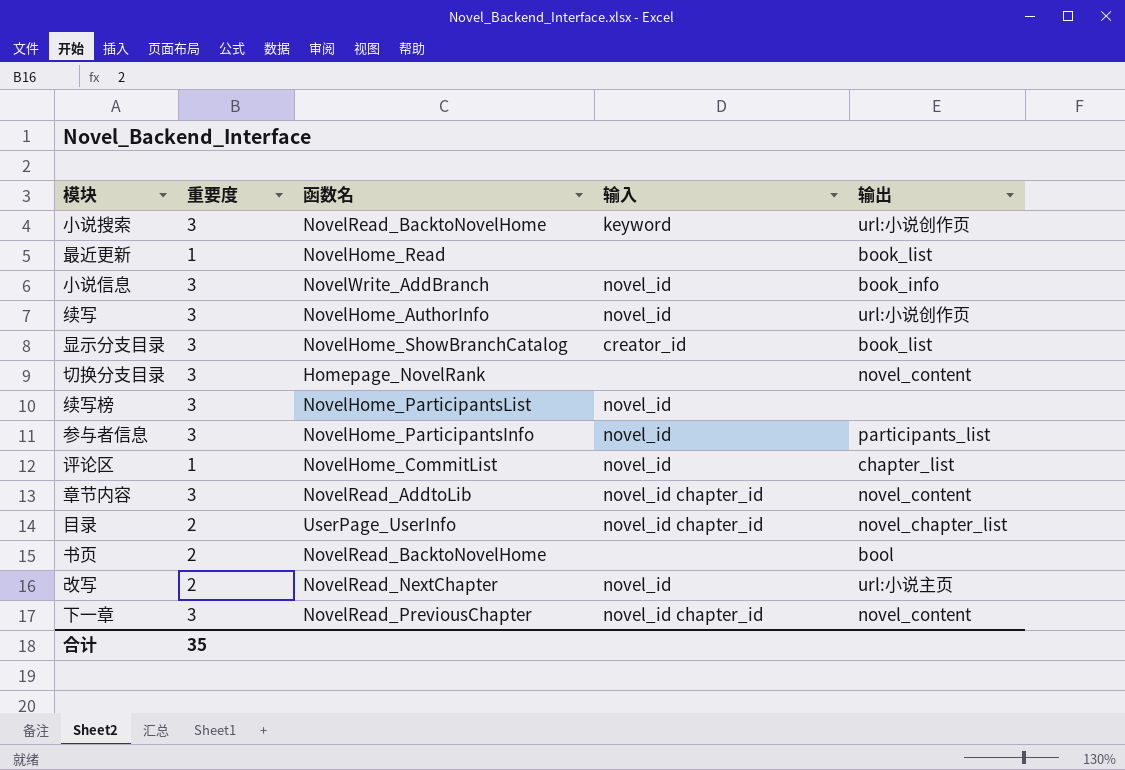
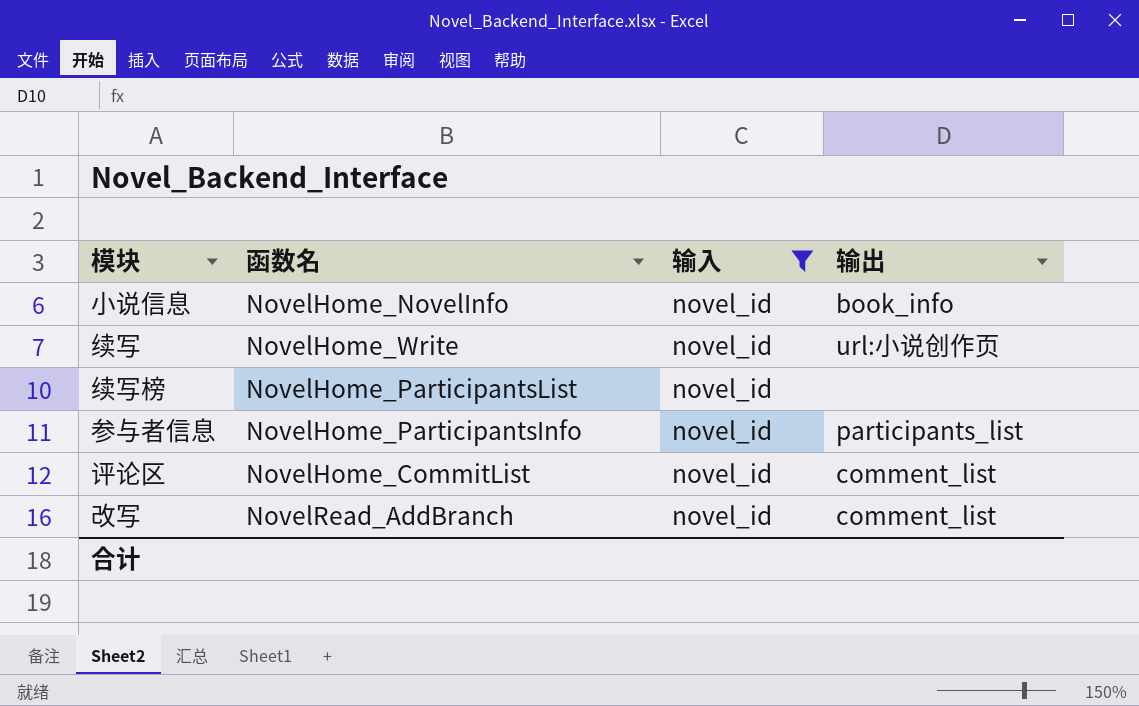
filter: none -> 输入 = novel_id
column 重要度 | position: 2 -> none
小说信息 | 函数名: NovelWrite_AddBranch -> NovelHome_NovelInfo
续写 | 函数名: NovelHome_AuthorInfo -> NovelHome_Write
评论区 | 输出: chapter_list -> comment_list
改写 | 函数名: NovelRead_NextChapter -> NovelRead_AddBranch
改写 | 输出: url:小说主页 -> comment_list

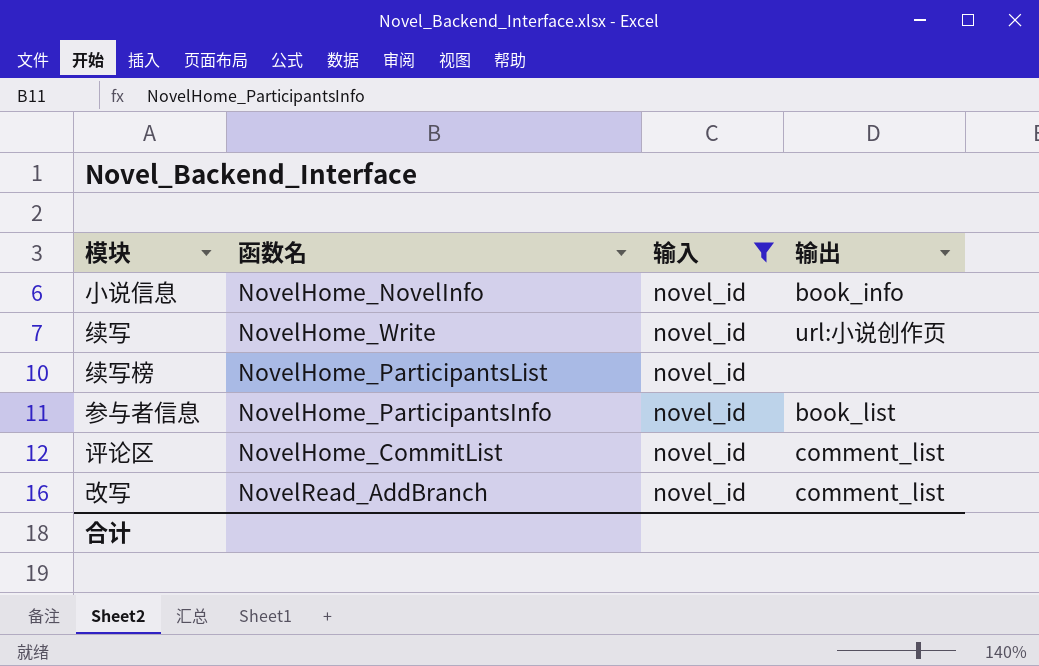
参与者信息 | 输出: participants_list -> book_list

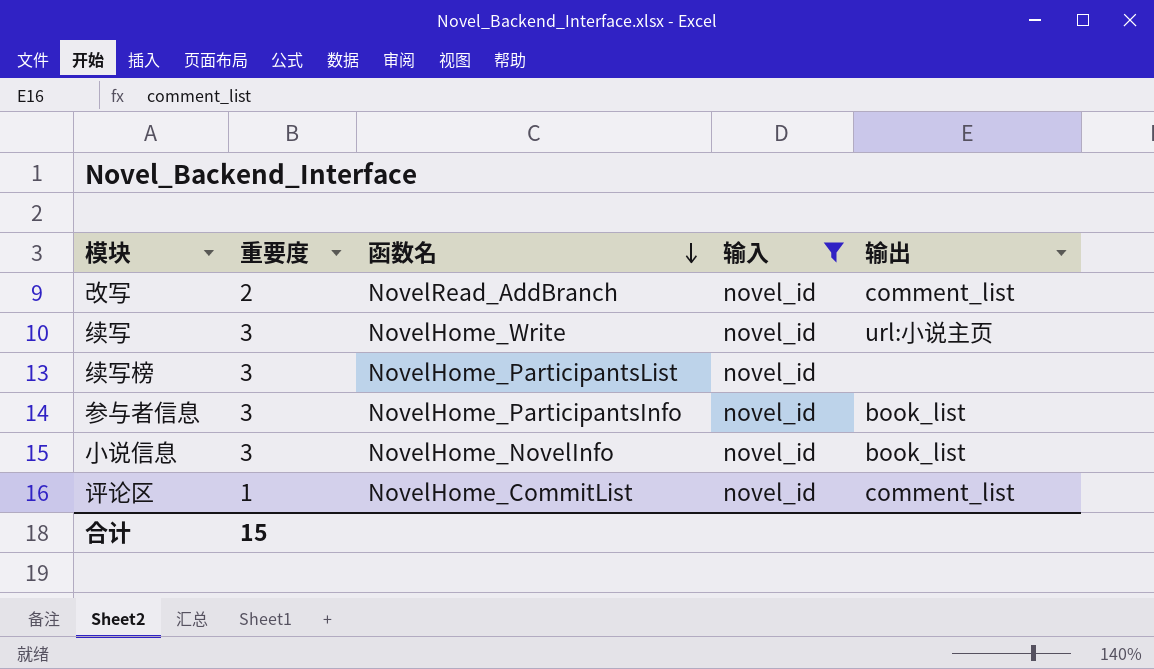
row order: none -> 函数名 descending
column 重要度 | position: none -> 2
续写 | 输出: url:小说创作页 -> url:小说主页
小说信息 | 输出: book_info -> book_list

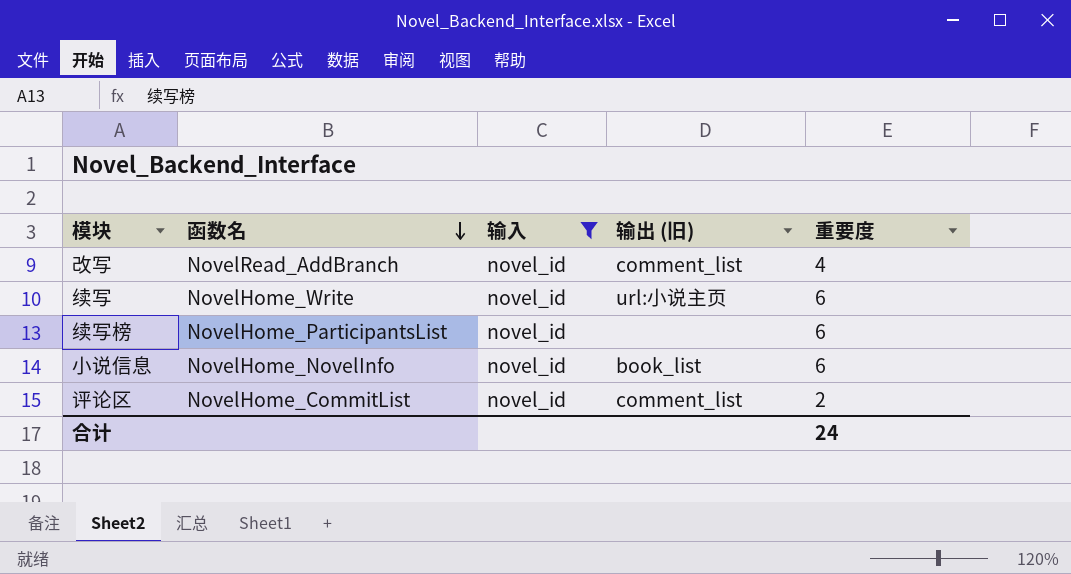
column name: 输出 -> 输出 (旧)
column 重要度 | position: 2 -> 5
row 参与者信息: 3 | NovelHome_ParticipantsInfo | novel_id | book_list -> none
改写 | 重要度: 2 -> 4
续写 | 重要度: 3 -> 6
续写榜 | 重要度: 3 -> 6
小说信息 | 重要度: 3 -> 6
评论区 | 重要度: 1 -> 2
合计 | 重要度: 15 -> 24

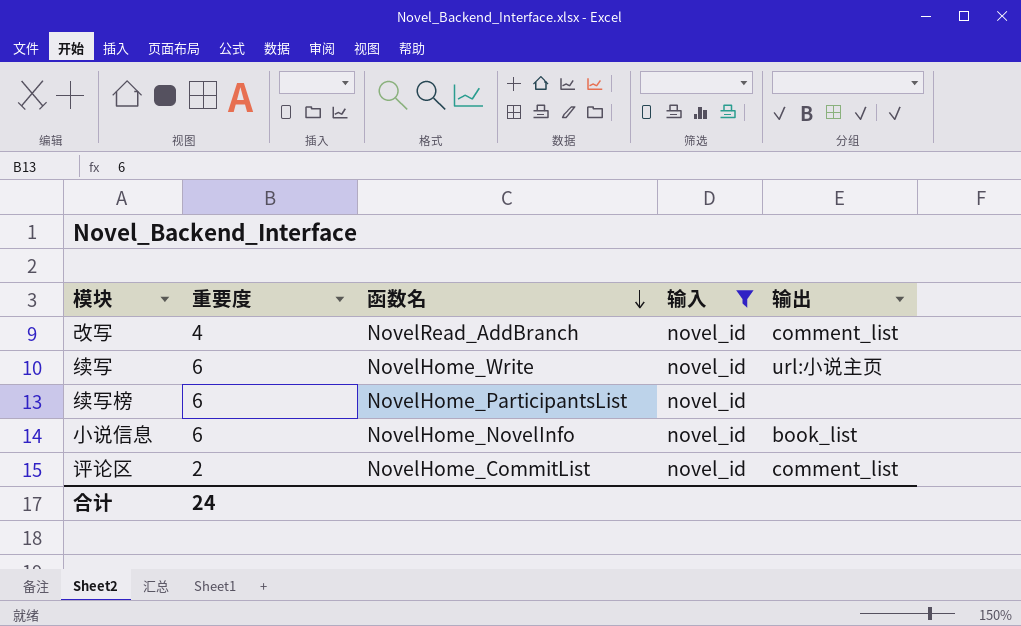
column 重要度 | position: 5 -> 2
column name: 输出 (旧) -> 输出

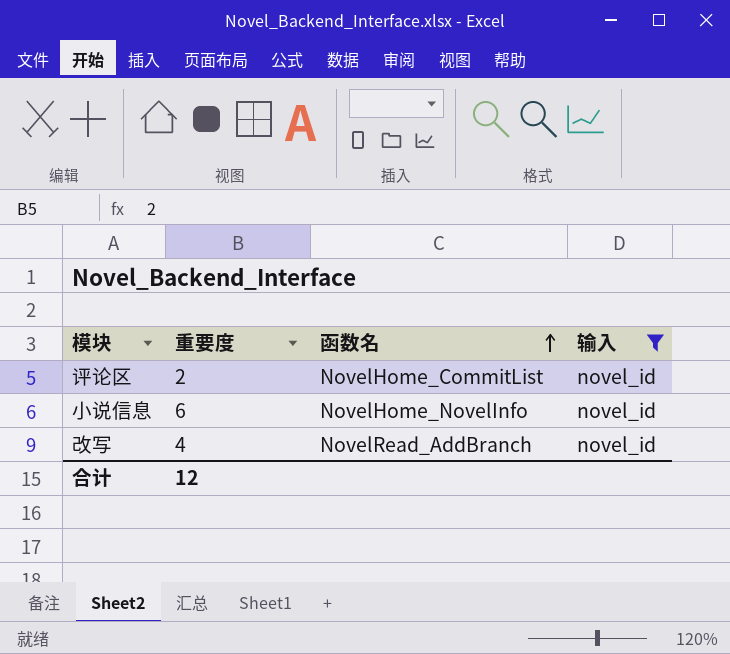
row order: 函数名 descending -> 函数名 ascending
column 输出 | position: 5 -> none
row 续写: 6 | NovelHome_Write | novel_id | url:小说主页 -> none
row 续写榜: 6 | NovelHome_ParticipantsList | novel_id | none -> none
合计 | 重要度: 24 -> 12

